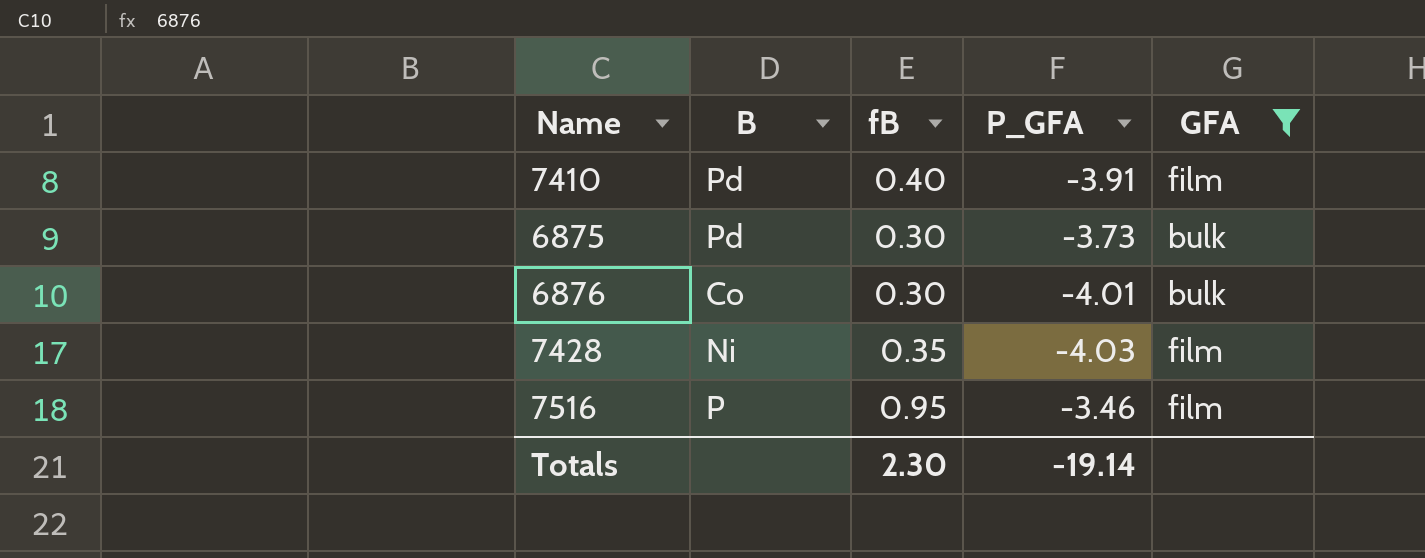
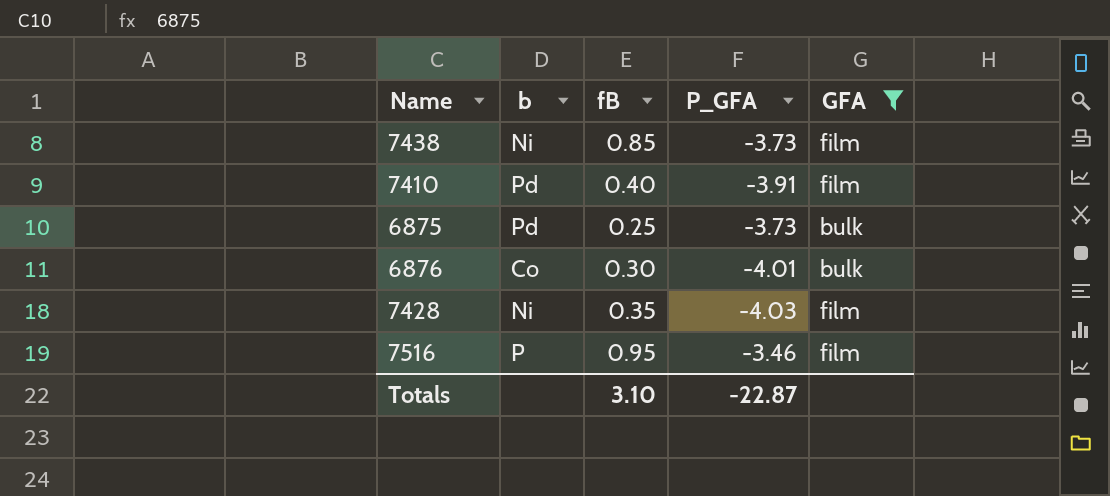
column name: B -> b
row 7438: none -> Ni | 0.85 | -3.73 | film
6875 | fB: 0.30 -> 0.25
Totals | fB: 2.30 -> 3.10
Totals | P_GFA: -19.14 -> -22.87

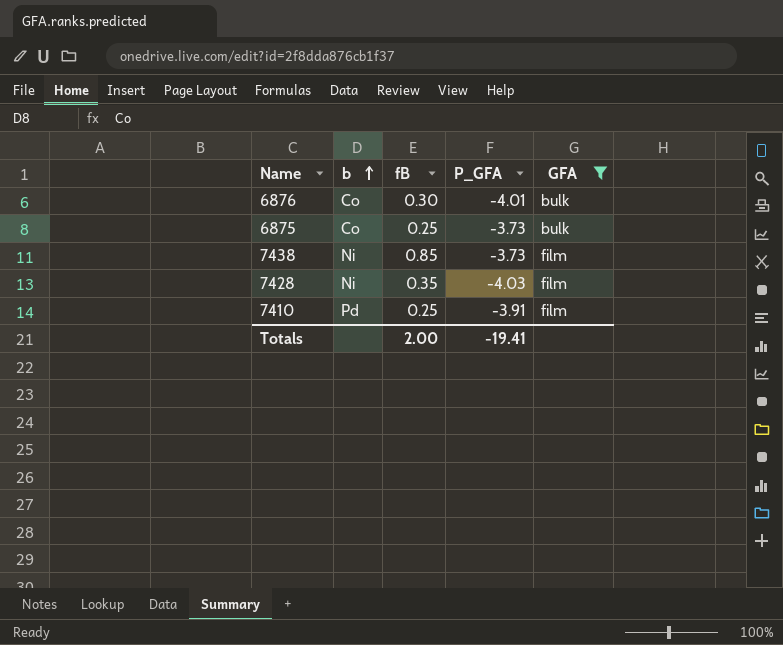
row order: none -> b ascending
row 7516: P | 0.95 | -3.46 | film -> none
6875 | b: Pd -> Co
7410 | fB: 0.40 -> 0.25
Totals | fB: 3.10 -> 2.00
Totals | P_GFA: -22.87 -> -19.41

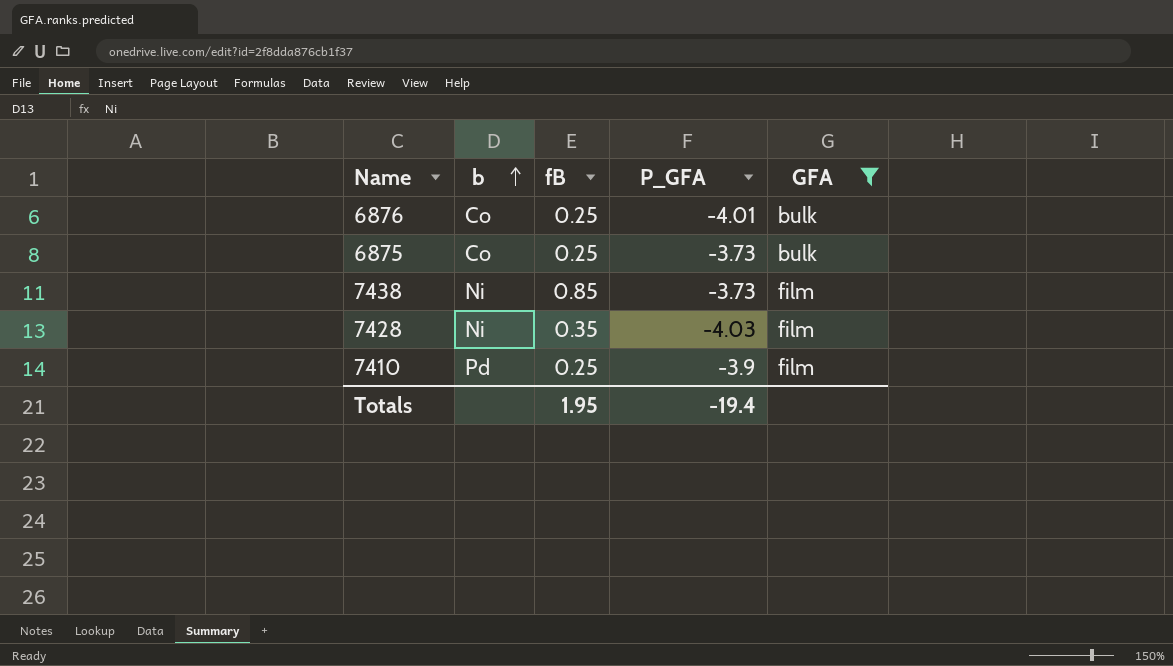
6876 | fB: 0.30 -> 0.25
7410 | P_GFA: -3.91 -> -3.9
Totals | fB: 2.00 -> 1.95
Totals | P_GFA: -19.41 -> -19.4

